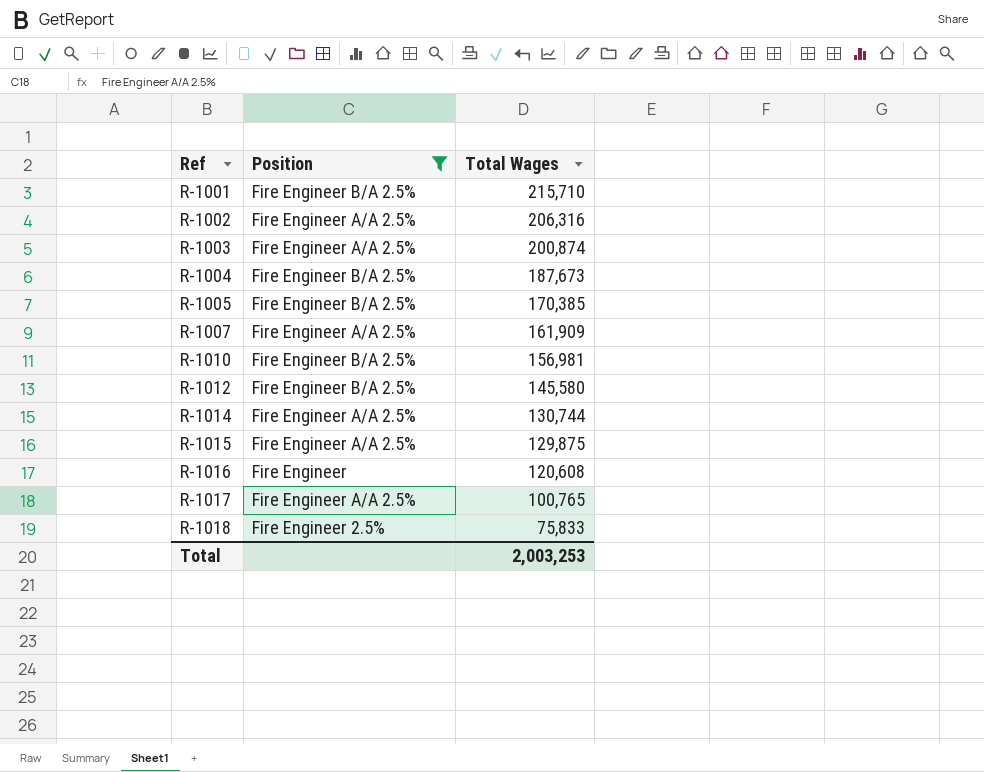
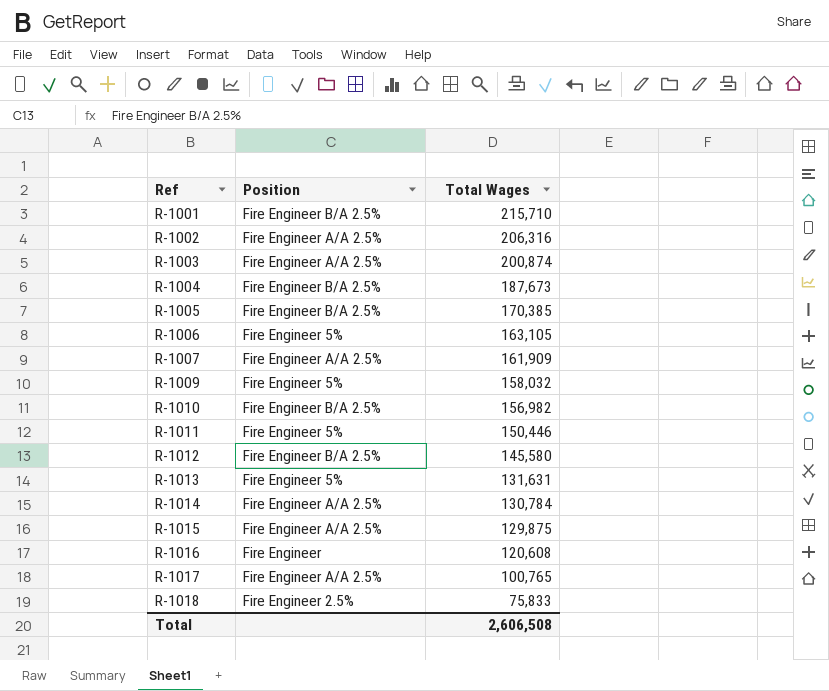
filter: Position != Fire Engineer 5% -> none
R-1010 | Total Wages: 156,981 -> 156,982
R-1014 | Total Wages: 130,744 -> 130,784
Total | Total Wages: 2,003,253 -> 2,606,508

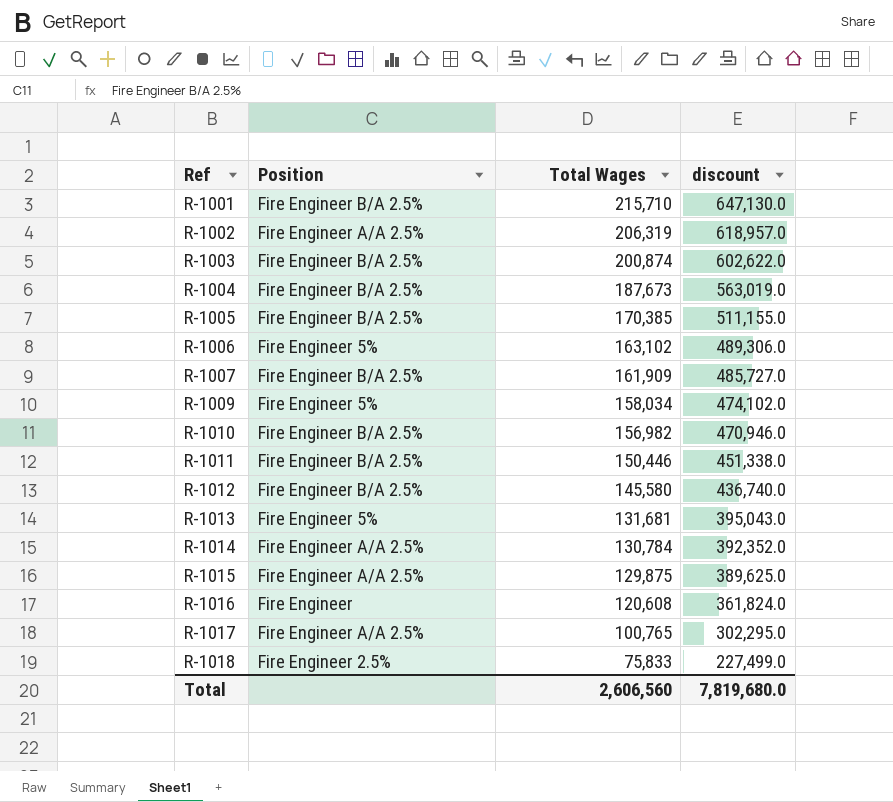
column discount | formula: none -> [Total Wages] * 3
R-1002 | Total Wages: 206,316 -> 206,319
R-1003 | Position: Fire Engineer A/A 2.5% -> Fire Engineer B/A 2.5%
R-1006 | Total Wages: 163,105 -> 163,102
R-1007 | Position: Fire Engineer A/A 2.5% -> Fire Engineer B/A 2.5%
R-1009 | Total Wages: 158,032 -> 158,034
R-1011 | Position: Fire Engineer 5% -> Fire Engineer B/A 2.5%
R-1013 | Total Wages: 131,631 -> 131,681
Total | Total Wages: 2,606,508 -> 2,606,560

